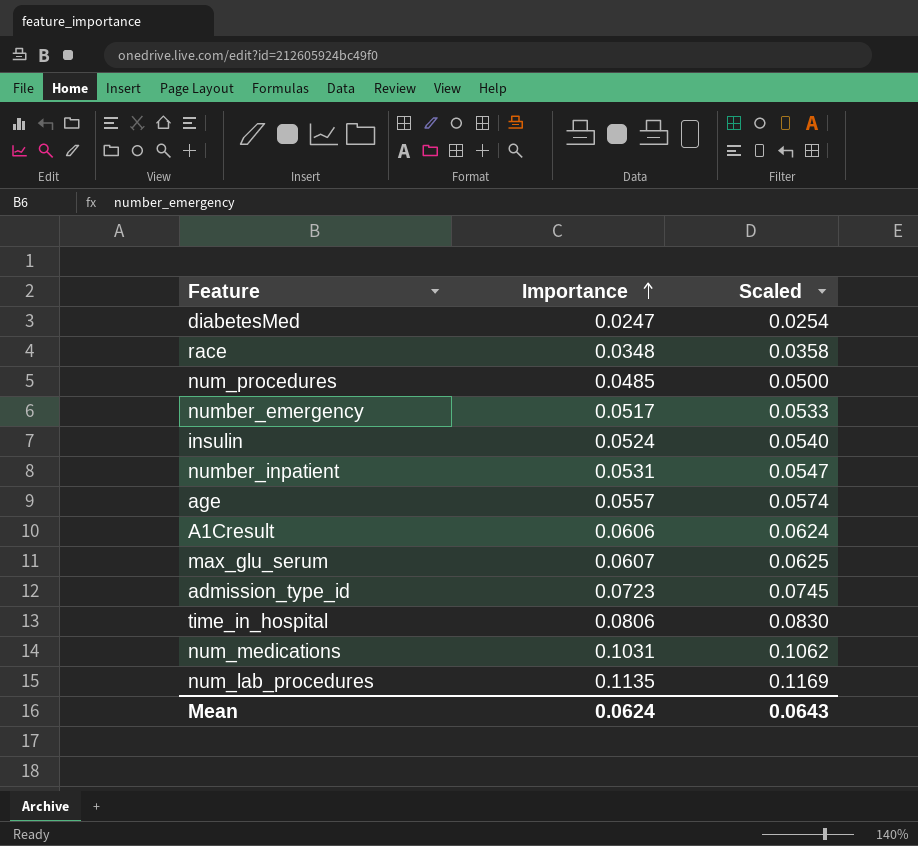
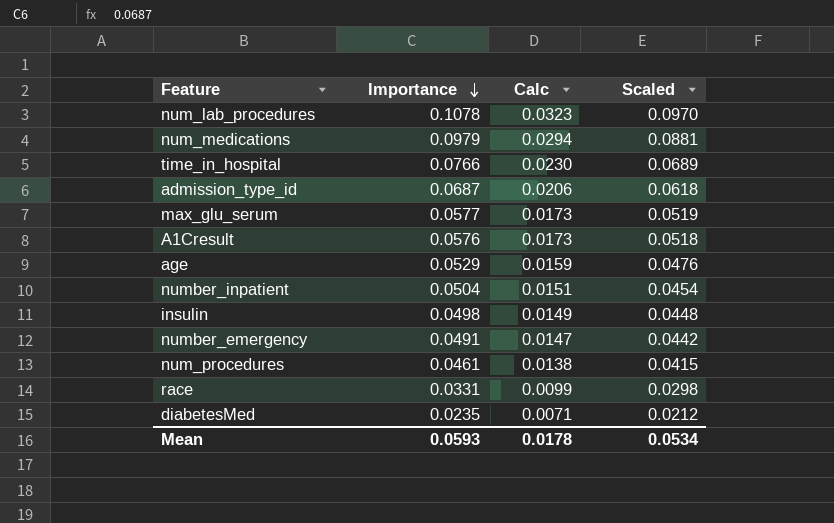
row order: Importance ascending -> Importance descending
column Calc | formula: none -> [Importance] * 0.3
column Scaled | formula: [Importance] * 1.03 -> [Importance] * 0.9
num_lab_procedures | Importance: 0.1135 -> 0.1078
num_medications | Importance: 0.1031 -> 0.0979
time_in_hospital | Importance: 0.0806 -> 0.0766
admission_type_id | Importance: 0.0723 -> 0.0687
max_glu_serum | Importance: 0.0607 -> 0.0577
A1Cresult | Importance: 0.0606 -> 0.0576
age | Importance: 0.0557 -> 0.0529
number_inpatient | Importance: 0.0531 -> 0.0504
insulin | Importance: 0.0524 -> 0.0498
number_emergency | Importance: 0.0517 -> 0.0491
num_procedures | Importance: 0.0485 -> 0.0461
race | Importance: 0.0348 -> 0.0331
diabetesMed | Importance: 0.0247 -> 0.0235
Mean | Importance: 0.0624 -> 0.0593
Mean | Scaled: 0.0643 -> 0.0534

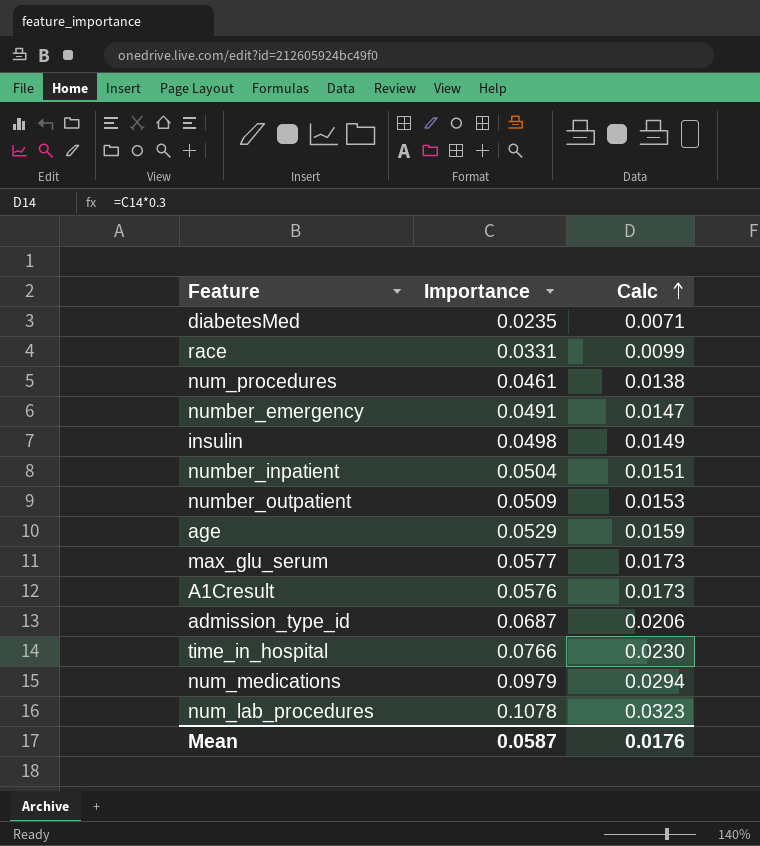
row order: Importance descending -> Calc ascending
column Scaled | formula: [Importance] * 0.9 -> none
row number_outpatient: none -> 0.0509 | 0.0153
Mean | Importance: 0.0593 -> 0.0587
Mean | Calc: 0.0178 -> 0.0176

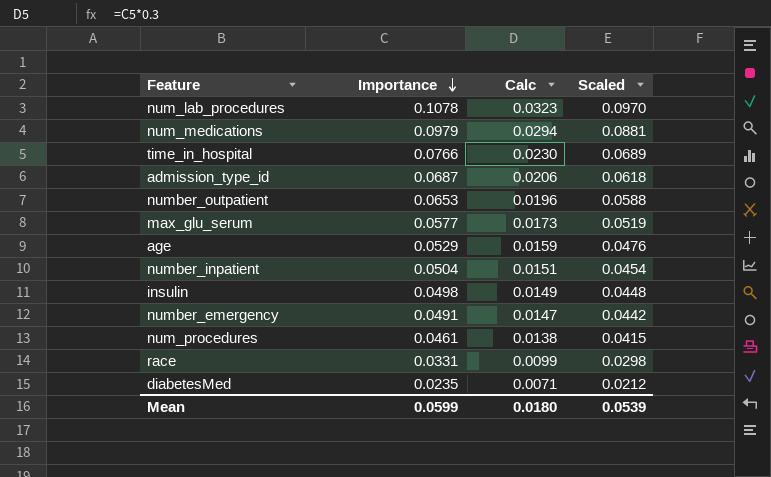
row order: Calc ascending -> Importance descending
column Scaled | formula: none -> [Importance] * 0.9
row A1Cresult: 0.0576 | 0.0173 -> none
number_outpatient | Importance: 0.0509 -> 0.0653
number_outpatient | Calc: 0.0153 -> 0.0196
Mean | Importance: 0.0587 -> 0.0599
Mean | Calc: 0.0176 -> 0.0180

